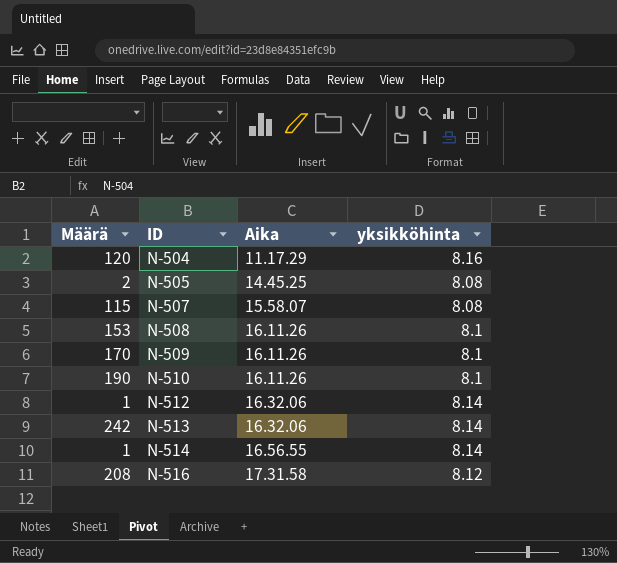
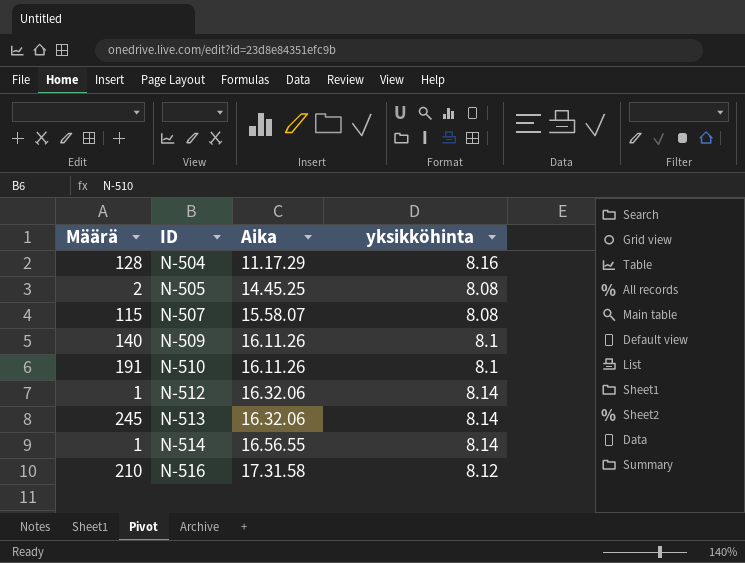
row N-508: 153 | 16.11.26 | 8.1 -> none
N-504 | Määrä: 120 -> 128
N-509 | Määrä: 170 -> 140
N-510 | Määrä: 190 -> 191
N-513 | Määrä: 242 -> 245
N-516 | Määrä: 208 -> 210

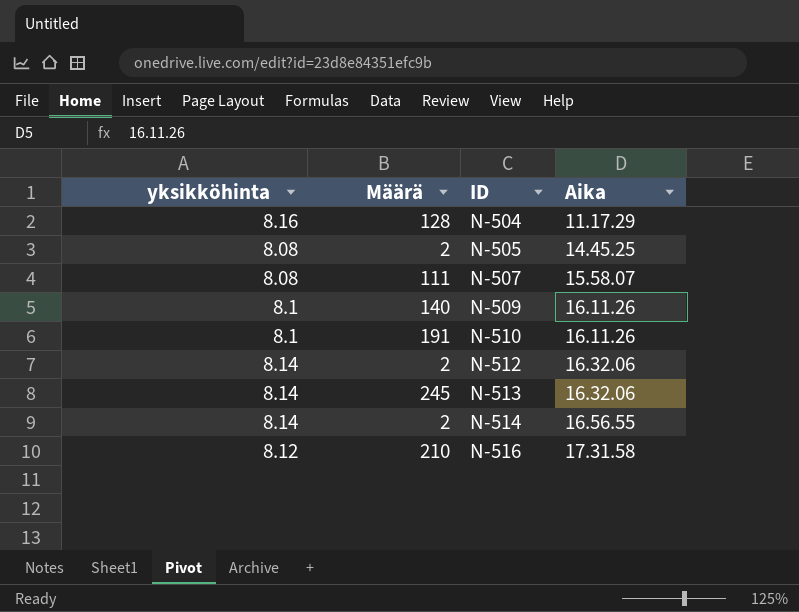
column yksikköhinta | position: 4 -> 1
N-507 | Määrä: 115 -> 111
N-512 | Määrä: 1 -> 2
N-514 | Määrä: 1 -> 2

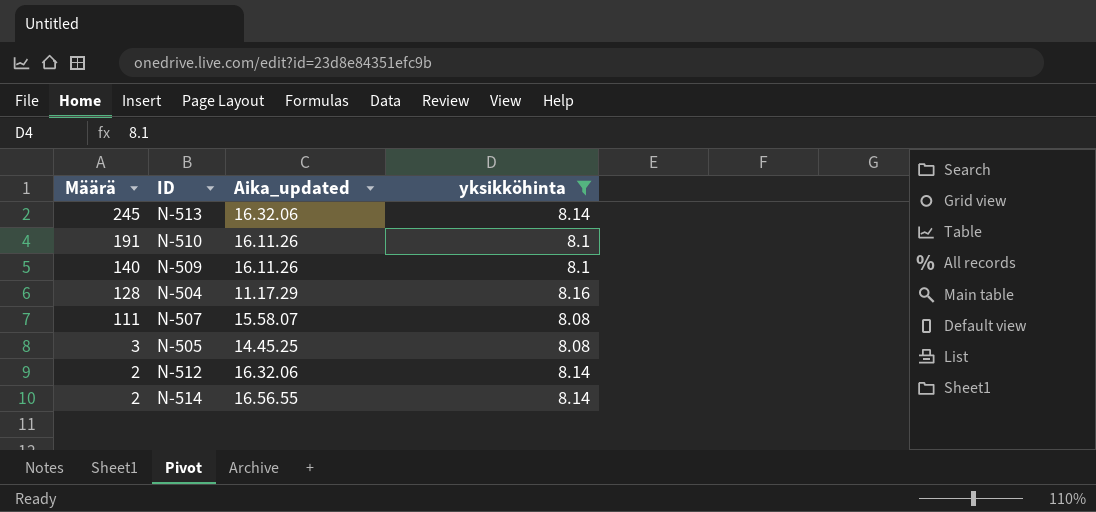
filter: none -> yksikköhinta != 8.12
row order: ID ascending -> Määrä descending
column name: Aika -> Aika_updated
column yksikköhinta | position: 1 -> 4
N-505 | Määrä: 2 -> 3

